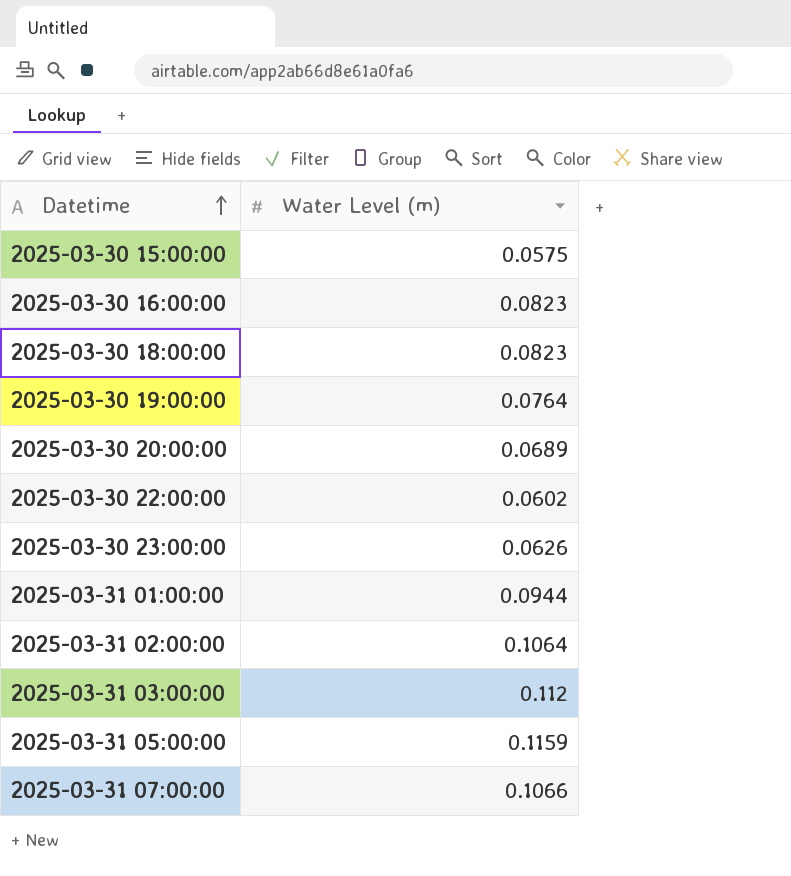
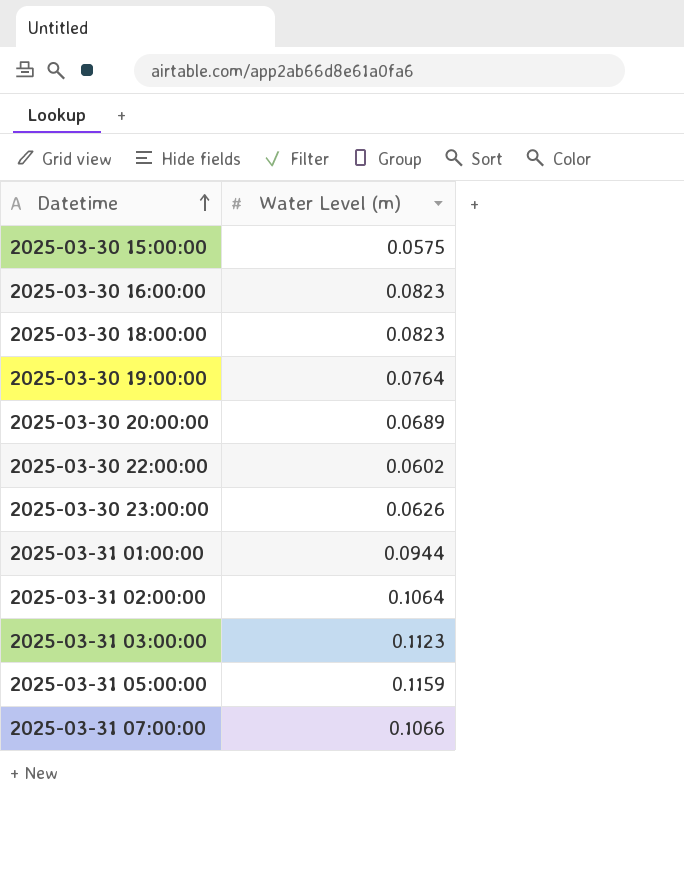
2025-03-31 03:00:00 | Water Level (m): 0.112 -> 0.1123

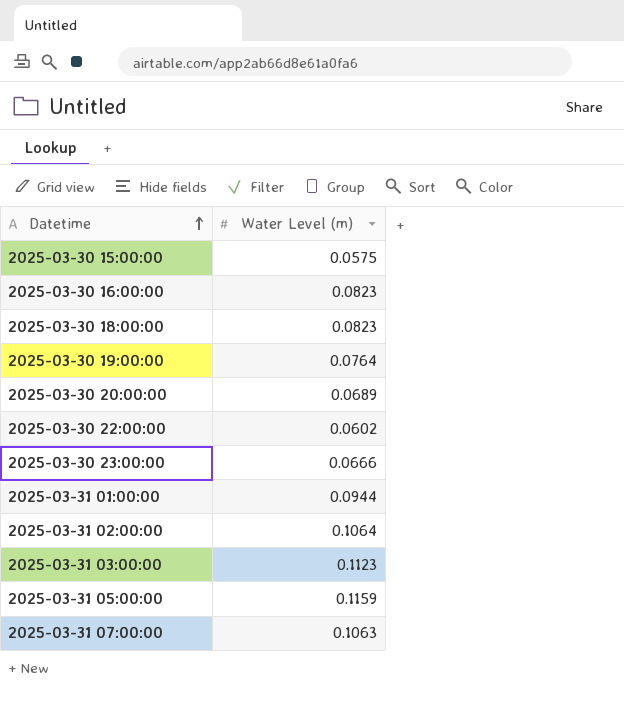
2025-03-30 23:00:00 | Water Level (m): 0.0626 -> 0.0666
2025-03-31 07:00:00 | Water Level (m): 0.1066 -> 0.1063

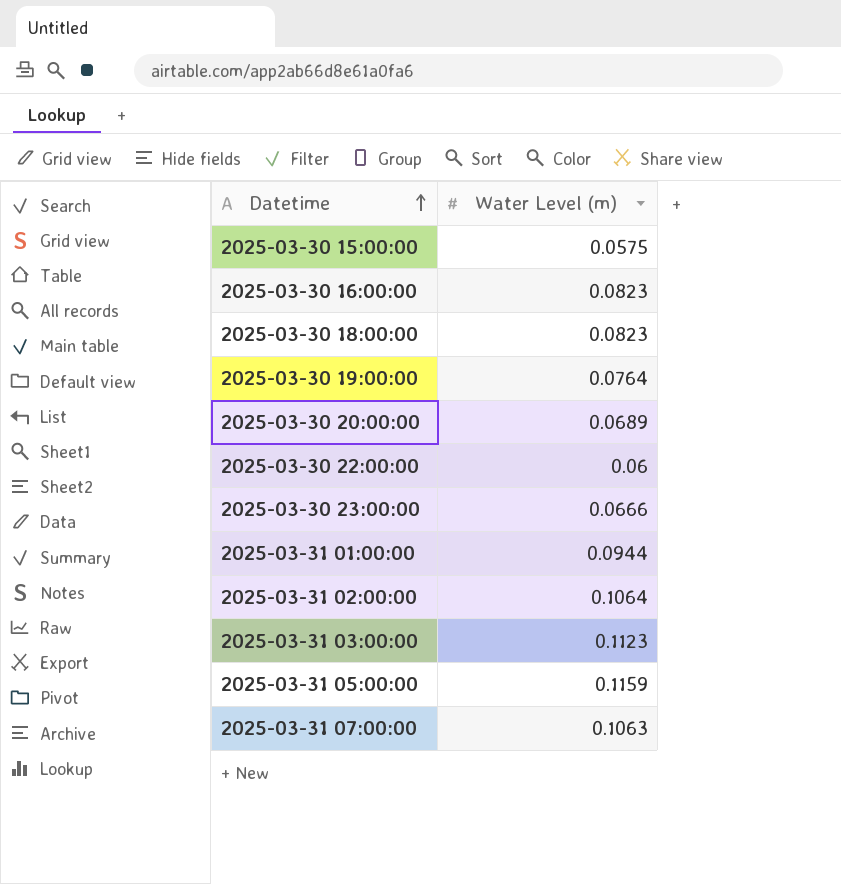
2025-03-30 22:00:00 | Water Level (m): 0.0602 -> 0.06

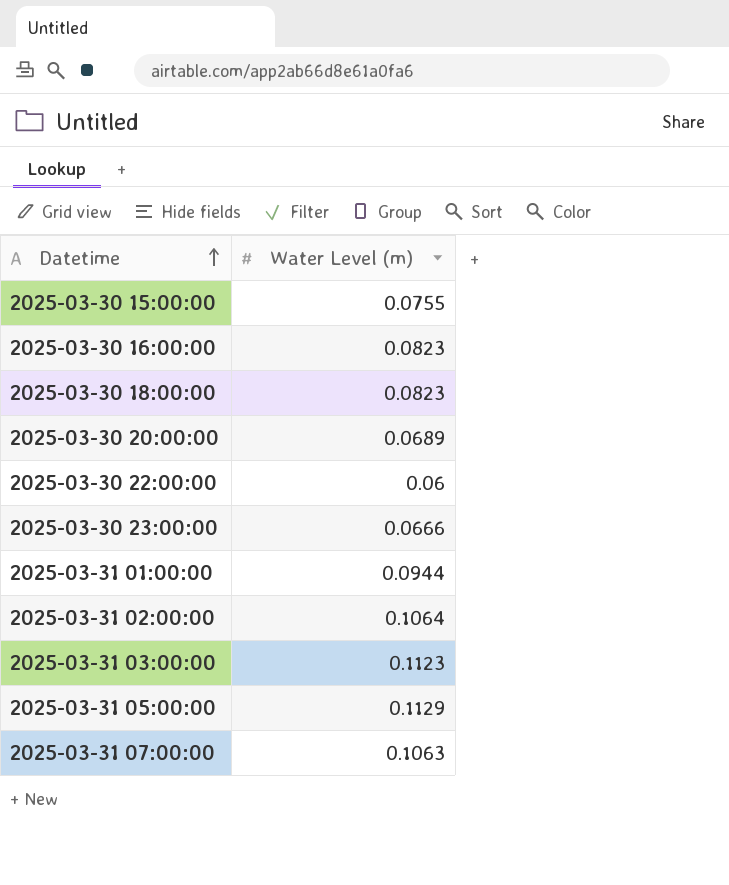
row 2025-03-30 19:00:00: 0.0764 -> none
2025-03-30 15:00:00 | Water Level (m): 0.0575 -> 0.0755
2025-03-31 05:00:00 | Water Level (m): 0.1159 -> 0.1129

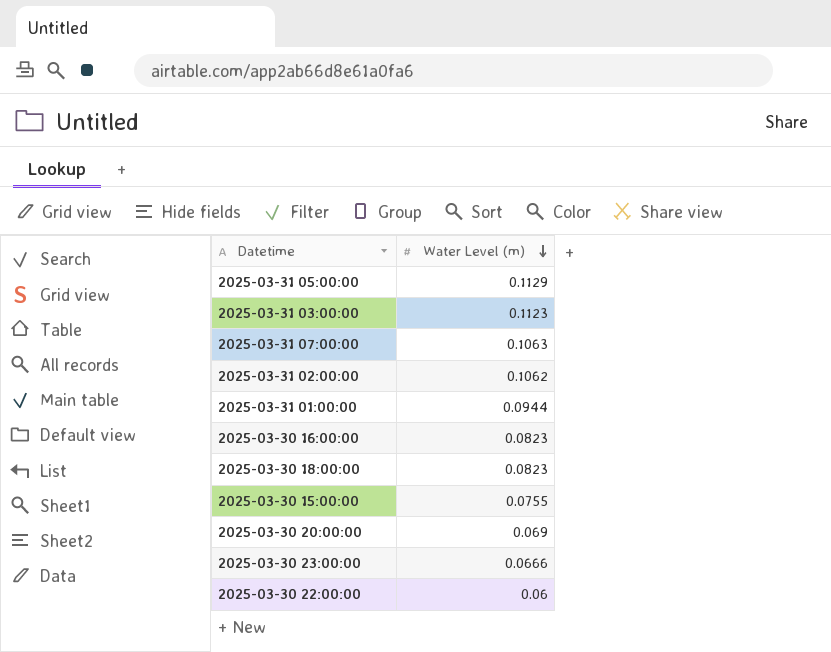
row order: Datetime ascending -> Water Level (m) descending
2025-03-31 02:00:00 | Water Level (m): 0.1064 -> 0.1062
2025-03-30 20:00:00 | Water Level (m): 0.0689 -> 0.069

